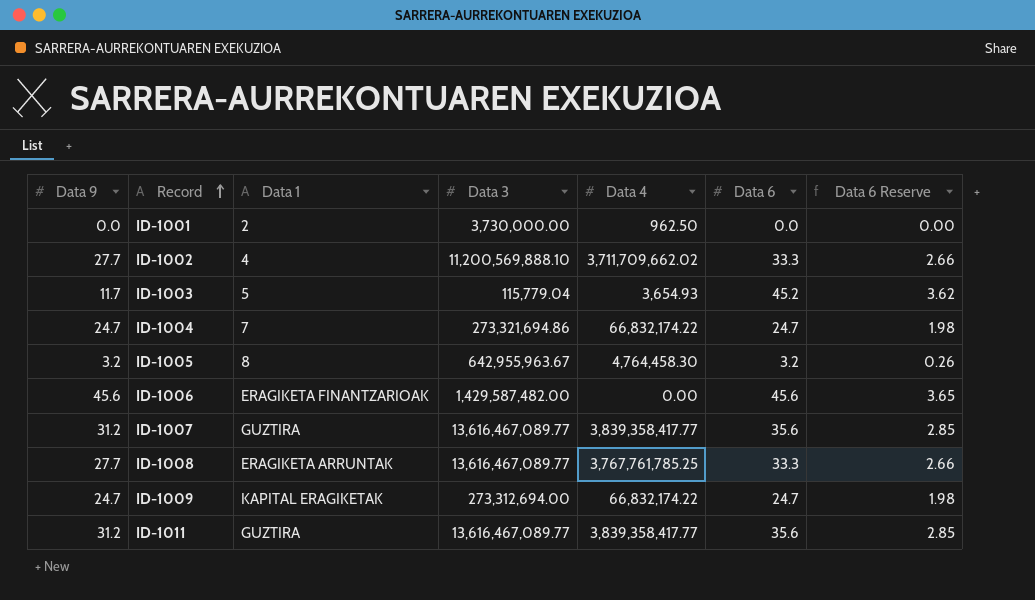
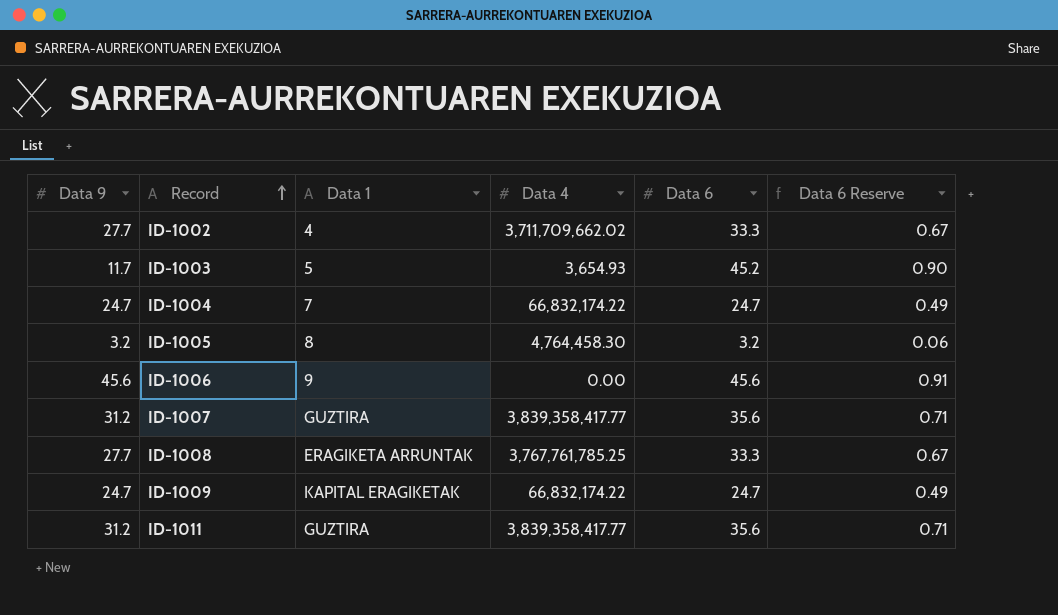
column Data 3 | position: 4 -> none
column Data 6 Reserve | formula: [Data 6] * 0.08 -> [Data 6] * 0.02
row ID-1001: 0.0 | 2 | 3,730,000.00 | 962.50 | 0.0 | 0.00 -> none
ID-1006 | Data 1: ERAGIKETA FINANTZARIOAK -> 9

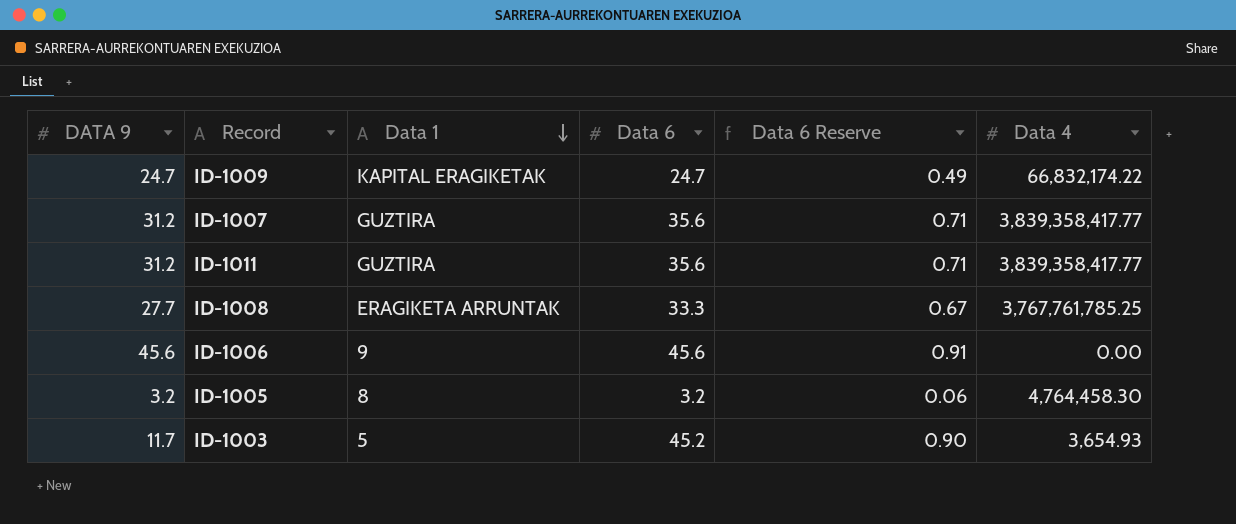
row order: Record ascending -> Data 1 descending
column name: Data 9 -> DATA 9
column Data 4 | position: 4 -> 6
row ID-1002: 27.7 | 4 | 3,711,709,662.02 | 33.3 | 0.67 -> none
row ID-1004: 24.7 | 7 | 66,832,174.22 | 24.7 | 0.49 -> none

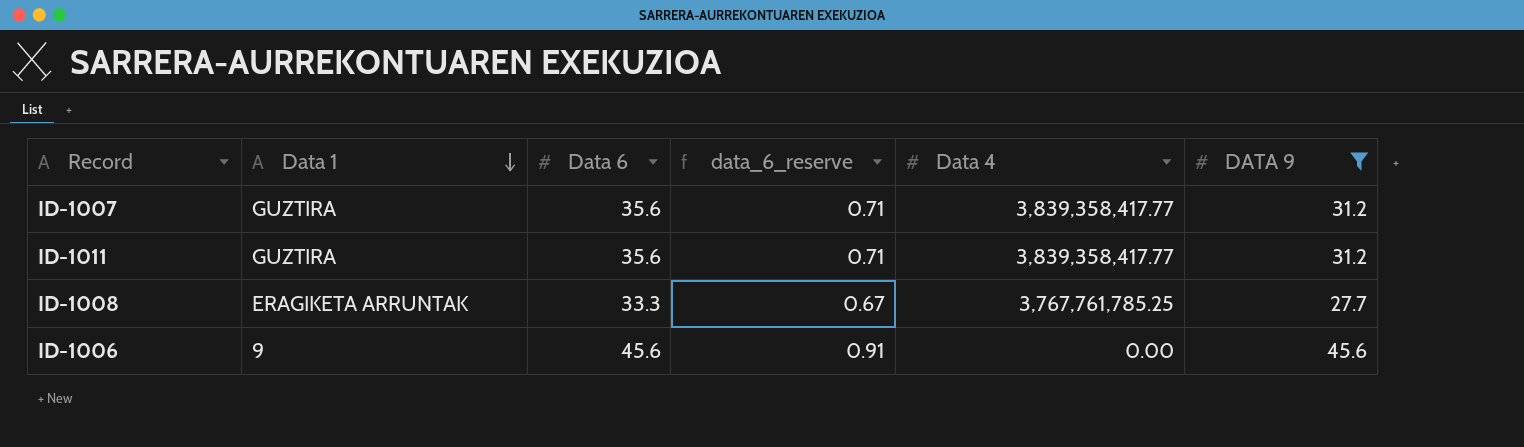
filter: none -> DATA 9 >= 27.7
column name: Data 6 Reserve -> data_6_reserve
column DATA 9 | position: 1 -> 6

